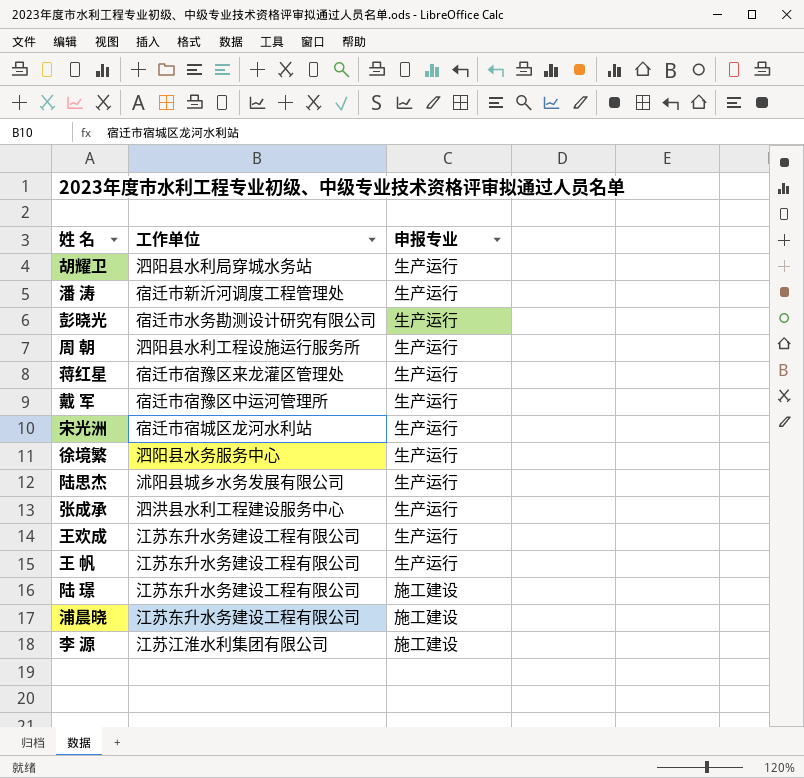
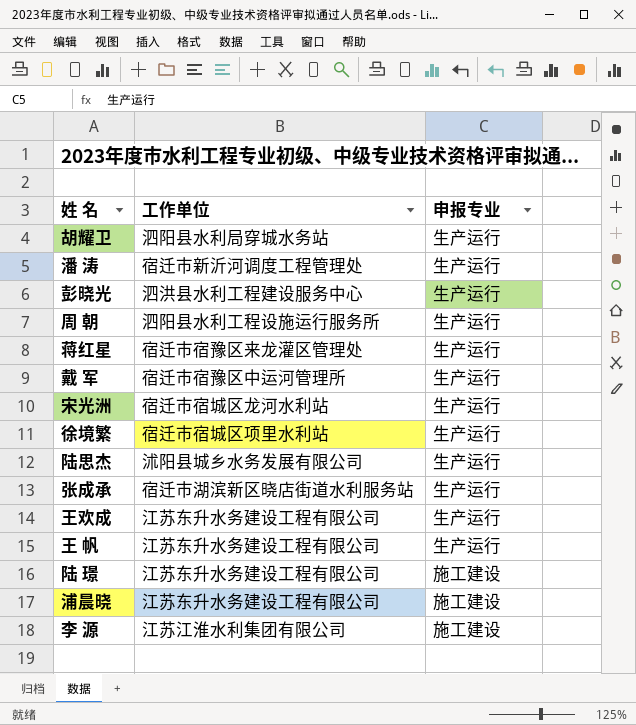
彭晓光 | 工作单位: 宿迁市水务勘测设计研究有限公司 -> 泗洪县水利工程建设服务中心
徐境繁 | 工作单位: 泗阳县水务服务中心 -> 宿迁市宿城区项里水利站
张成承 | 工作单位: 泗洪县水利工程建设服务中心 -> 宿迁市湖滨新区晓店街道水利服务站

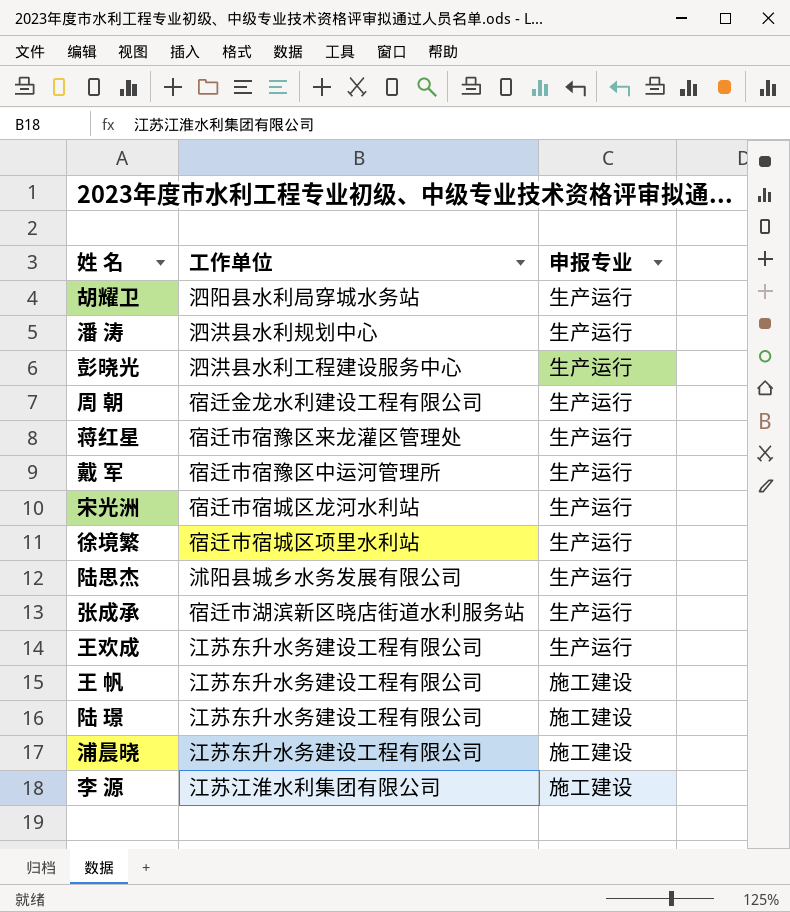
潘 涛 | 工作单位: 宿迁市新沂河调度工程管理处 -> 泗洪县水利规划中心
周 朝 | 工作单位: 泗阳县水利工程设施运行服务所 -> 宿迁金龙水利建设工程有限公司
王 帆 | 申报专业: 生产运行 -> 施工建设

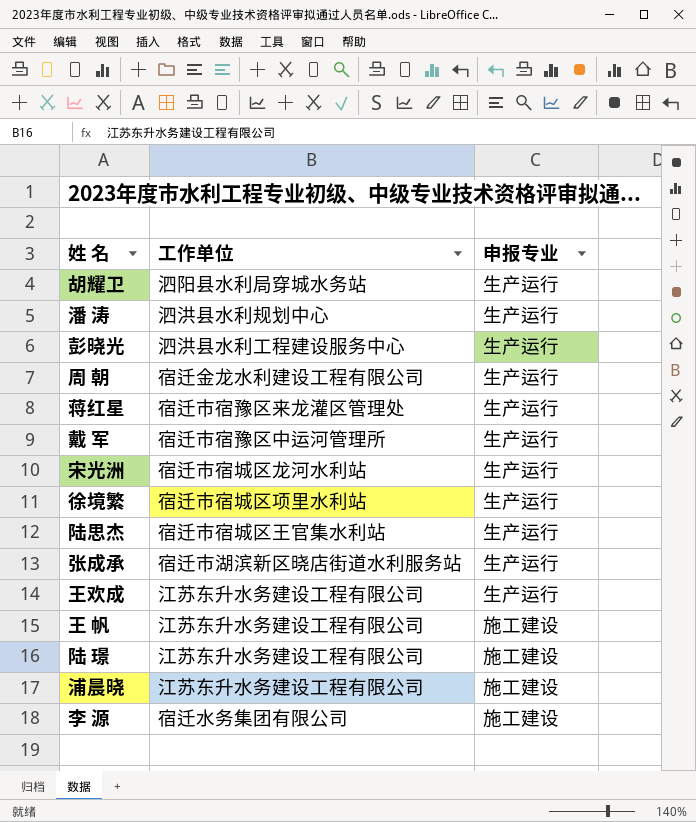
陆思杰 | 工作单位: 沭阳县城乡水务发展有限公司 -> 宿迁市宿城区王官集水利站
李 源 | 工作单位: 江苏江淮水利集团有限公司 -> 宿迁水务集团有限公司

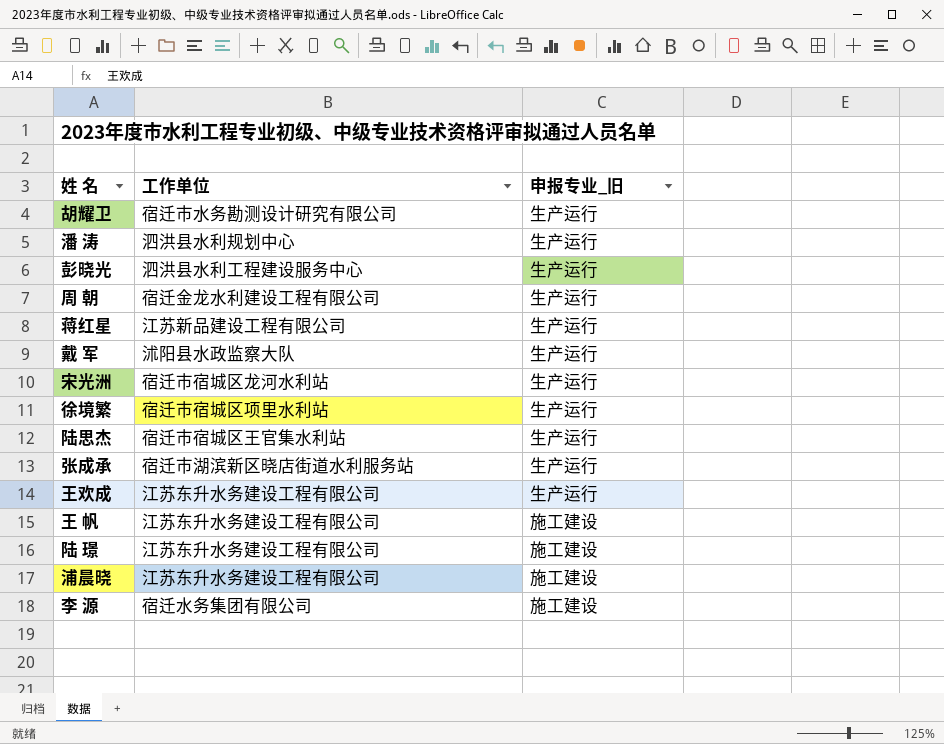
column name: 申报专业 -> 申报专业_旧
胡耀卫 | 工作单位: 泗阳县水利局穿城水务站 -> 宿迁市水务勘测设计研究有限公司
蒋红星 | 工作单位: 宿迁市宿豫区来龙灌区管理处 -> 江苏新品建设工程有限公司
戴 军 | 工作单位: 宿迁市宿豫区中运河管理所 -> 沭阳县水政监察大队

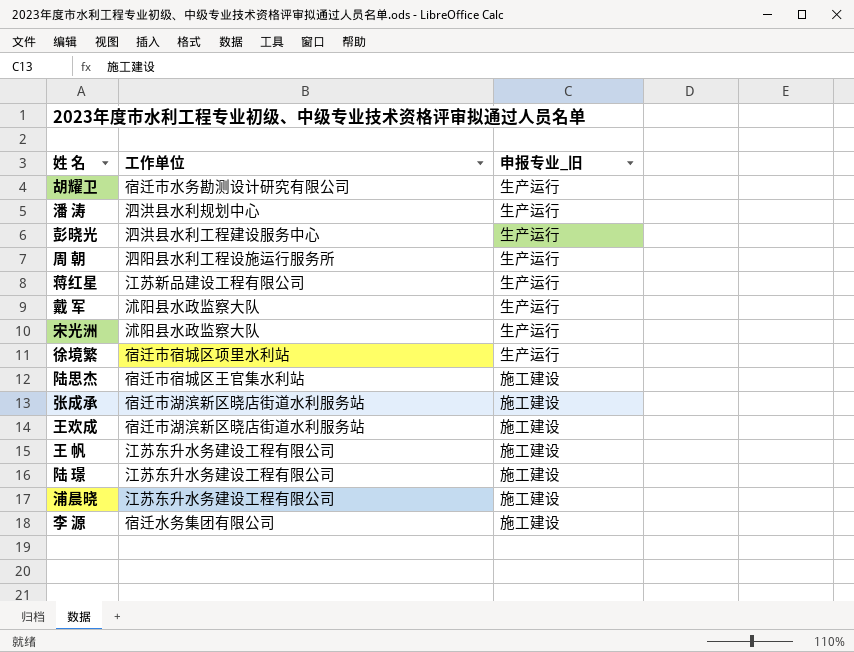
周 朝 | 工作单位: 宿迁金龙水利建设工程有限公司 -> 泗阳县水利工程设施运行服务所
宋光洲 | 工作单位: 宿迁市宿城区龙河水利站 -> 沭阳县水政监察大队
陆思杰 | 申报专业_旧: 生产运行 -> 施工建设
张成承 | 申报专业_旧: 生产运行 -> 施工建设
王欢成 | 工作单位: 江苏东升水务建设工程有限公司 -> 宿迁市湖滨新区晓店街道水利服务站
王欢成 | 申报专业_旧: 生产运行 -> 施工建设

